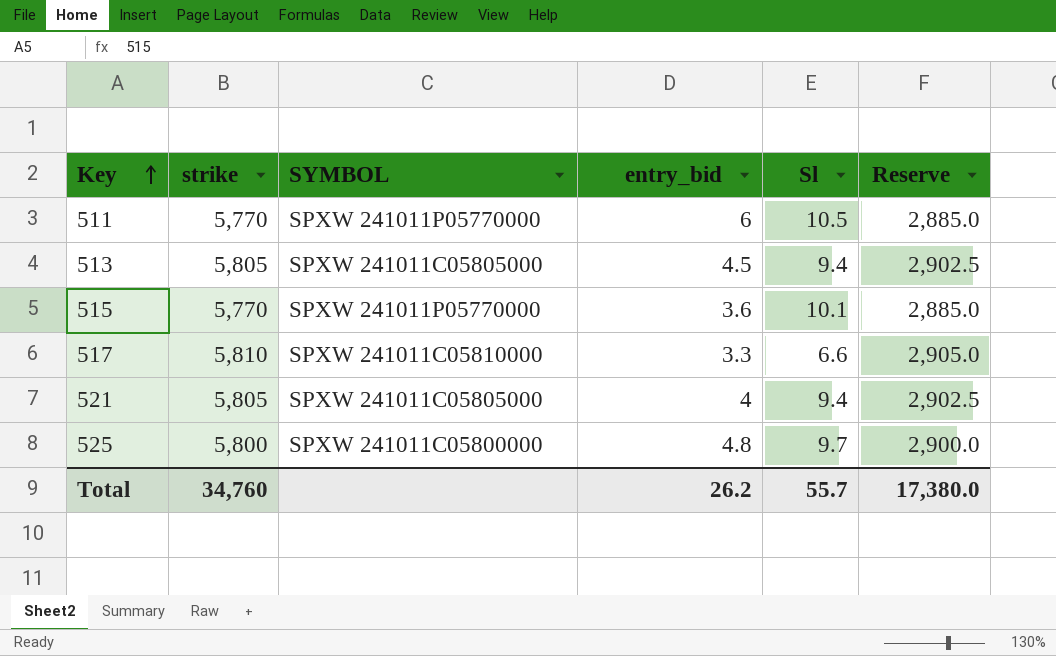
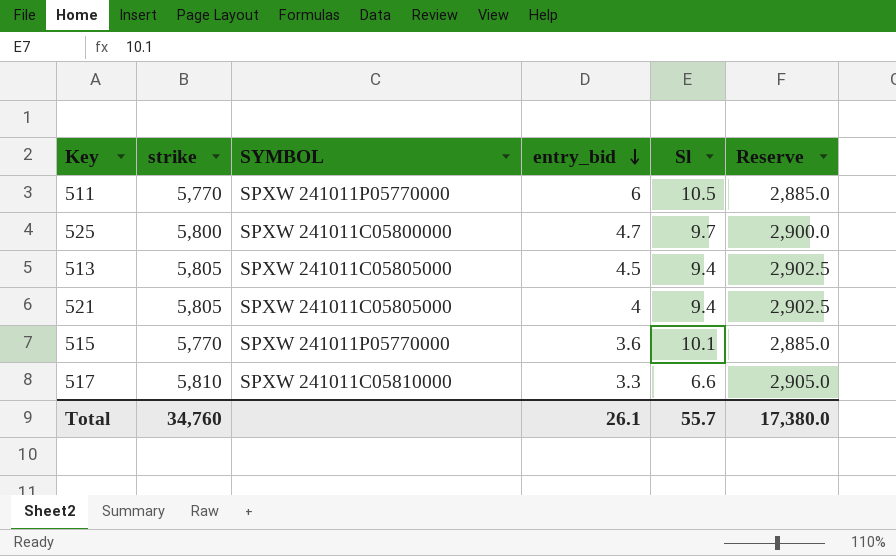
row order: Key ascending -> entry_bid descending
525 | entry_bid: 4.8 -> 4.7
Total | entry_bid: 26.2 -> 26.1

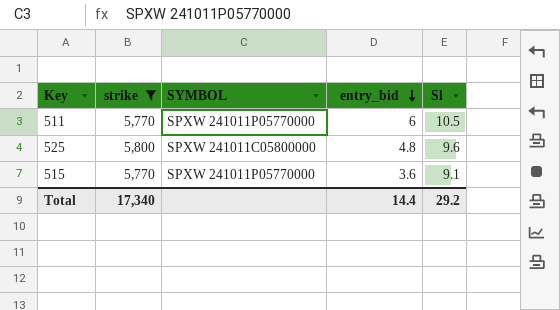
filter: none -> strike <= 5,800
column Reserve | formula: [strike] * 0.5 -> none
525 | entry_bid: 4.7 -> 4.8
525 | Sl: 9.7 -> 9.6
515 | Sl: 10.1 -> 9.1
Total | strike: 34,760 -> 17,340
Total | entry_bid: 26.1 -> 14.4
Total | Sl: 55.7 -> 29.2

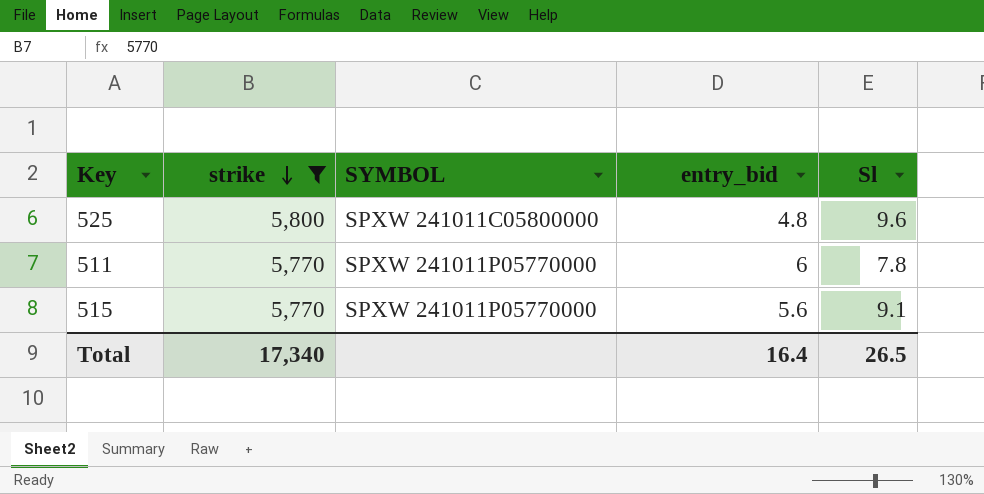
row order: entry_bid descending -> strike descending
511 | Sl: 10.5 -> 7.8
515 | entry_bid: 3.6 -> 5.6
Total | entry_bid: 14.4 -> 16.4
Total | Sl: 29.2 -> 26.5

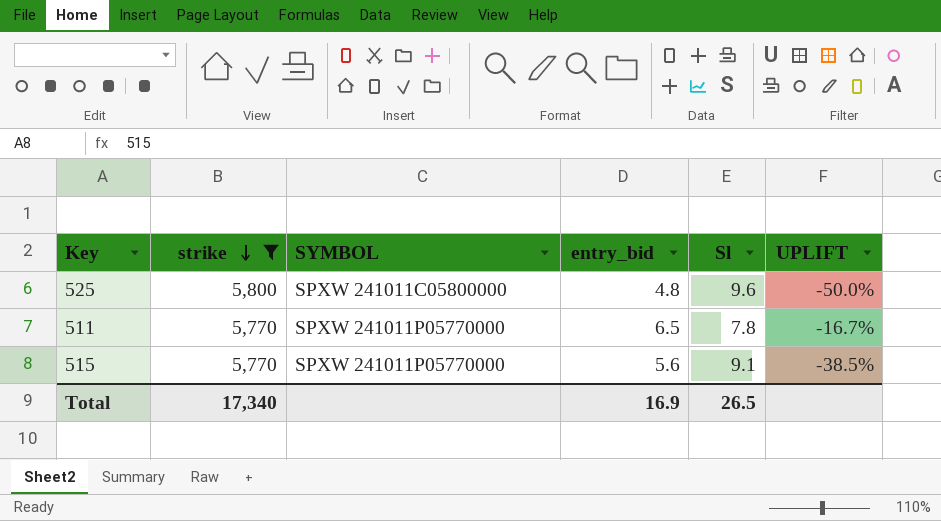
column UPLIFT | formula: none -> ([entry_bid] - [Sl]) / [Sl]
511 | entry_bid: 6 -> 6.5
Total | entry_bid: 16.4 -> 16.9

